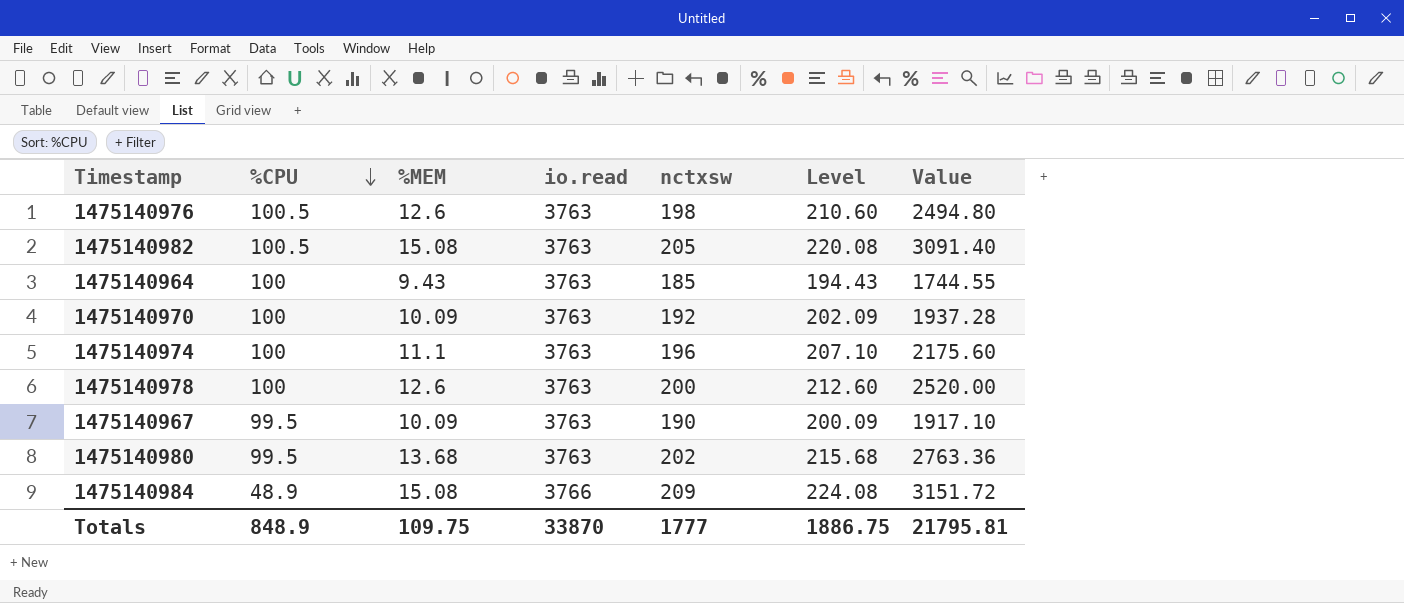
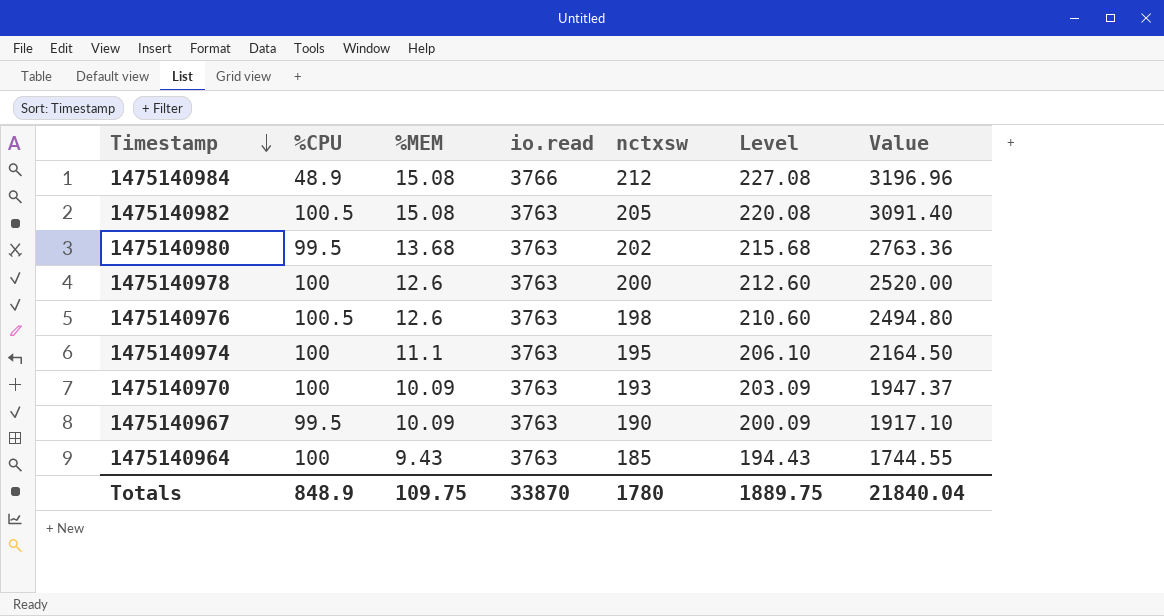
row order: %CPU descending -> Timestamp descending
1475140984 | nctxsw: 209 -> 212
1475140984 | Level: 224.08 -> 227.08
1475140984 | Value: 3151.72 -> 3196.96
1475140974 | nctxsw: 196 -> 195
1475140974 | Level: 207.10 -> 206.10
1475140974 | Value: 2175.60 -> 2164.50
1475140970 | nctxsw: 192 -> 193
1475140970 | Level: 202.09 -> 203.09
1475140970 | Value: 1937.28 -> 1947.37
Totals | nctxsw: 1777 -> 1780
Totals | Level: 1886.75 -> 1889.75
Totals | Value: 21795.81 -> 21840.04

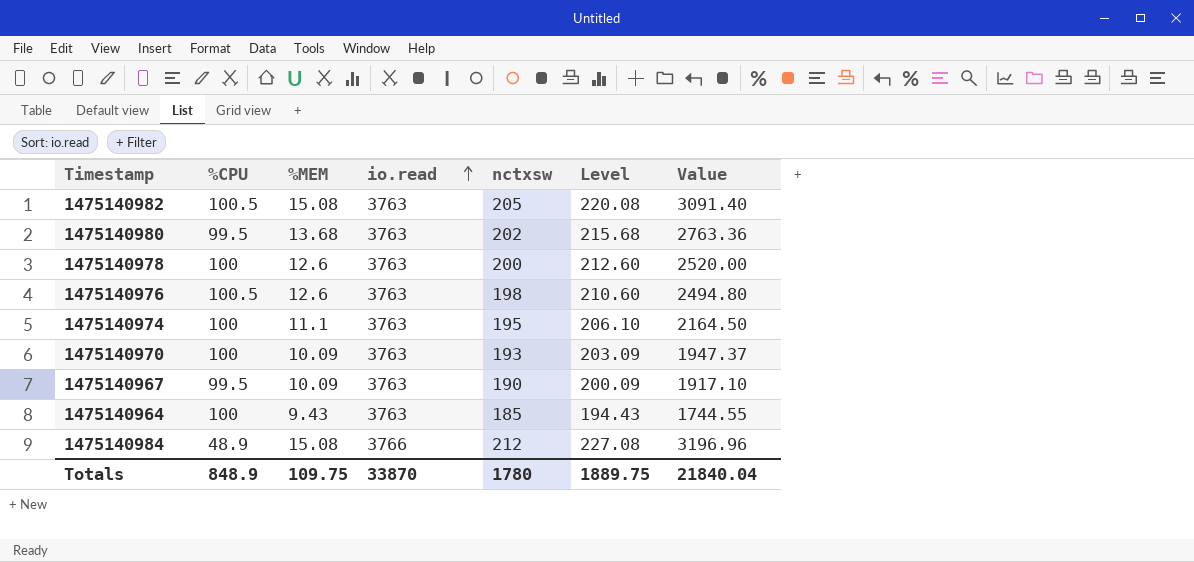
row order: Timestamp descending -> io.read ascending

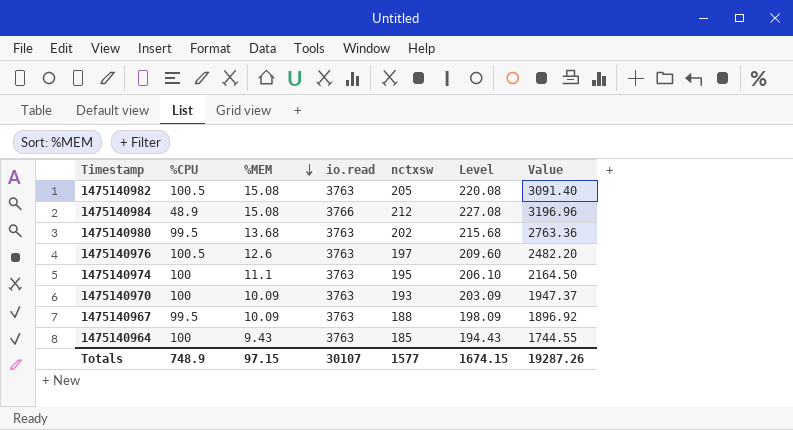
row order: io.read ascending -> %MEM descending
row 1475140978: 100 | 12.6 | 3763 | 200 | 212.60 | 2520.00 -> none
1475140976 | nctxsw: 198 -> 197
1475140976 | Level: 210.60 -> 209.60
1475140976 | Value: 2494.80 -> 2482.20
1475140967 | nctxsw: 190 -> 188
1475140967 | Level: 200.09 -> 198.09
1475140967 | Value: 1917.10 -> 1896.92
Totals | %CPU: 848.9 -> 748.9
Totals | %MEM: 109.75 -> 97.15
Totals | io.read: 33870 -> 30107
Totals | nctxsw: 1780 -> 1577
Totals | Level: 1889.75 -> 1674.15
Totals | Value: 21840.04 -> 19287.26

